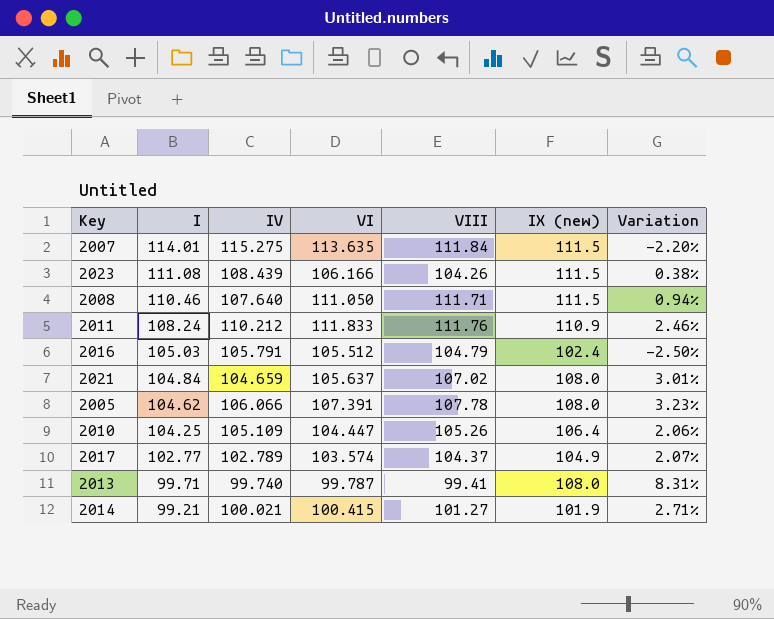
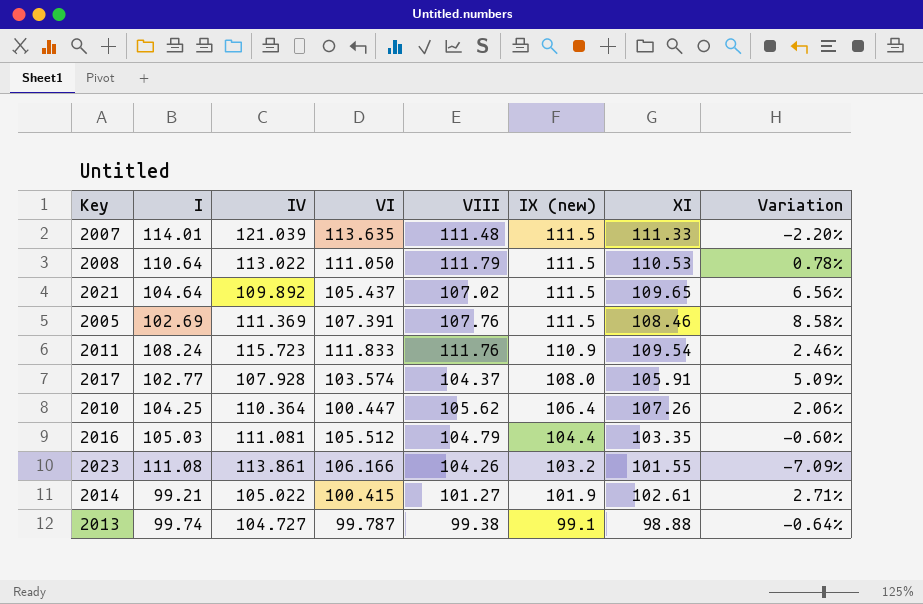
row order: I descending -> IX (new) descending
column XI | position: none -> 7
2007 | IV: 115.275 -> 121.039
2007 | VIII: 111.84 -> 111.48
2008 | I: 110.46 -> 110.64
2008 | IV: 107.640 -> 113.022
2008 | VIII: 111.71 -> 111.79
2008 | Variation: 0.94% -> 0.78%
2021 | I: 104.84 -> 104.64
2021 | IV: 104.659 -> 109.892
2021 | VI: 105.637 -> 105.437
2021 | IX (new): 108.0 -> 111.5
2021 | Variation: 3.01% -> 6.56%
2005 | I: 104.62 -> 102.69
2005 | IV: 106.066 -> 111.369
2005 | VIII: 107.78 -> 107.76
2005 | IX (new): 108.0 -> 111.5
2005 | Variation: 3.23% -> 8.58%
2011 | IV: 110.212 -> 115.723
2017 | IV: 102.789 -> 107.928
2017 | IX (new): 104.9 -> 108.0
2017 | Variation: 2.07% -> 5.09%
2010 | IV: 105.109 -> 110.364
2010 | VI: 104.447 -> 100.447
2010 | VIII: 105.26 -> 105.62
2016 | IV: 105.791 -> 111.081
2016 | IX (new): 102.4 -> 104.4
2016 | Variation: -2.50% -> -0.60%
2023 | IV: 108.439 -> 113.861
2023 | IX (new): 111.5 -> 103.2
2023 | Variation: 0.38% -> -7.09%
2014 | IV: 100.021 -> 105.022
2013 | I: 99.71 -> 99.74
2013 | IV: 99.740 -> 104.727
2013 | VIII: 99.41 -> 99.38
2013 | IX (new): 108.0 -> 99.1
2013 | Variation: 8.31% -> -0.64%

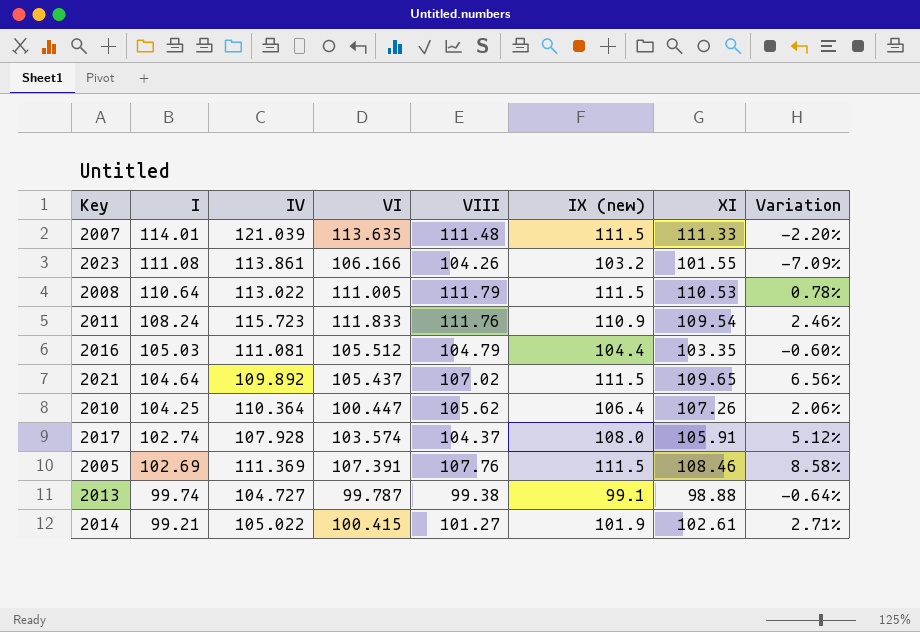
row order: IX (new) descending -> I descending
2008 | VI: 111.050 -> 111.005
2017 | I: 102.77 -> 102.74
2017 | Variation: 5.09% -> 5.12%

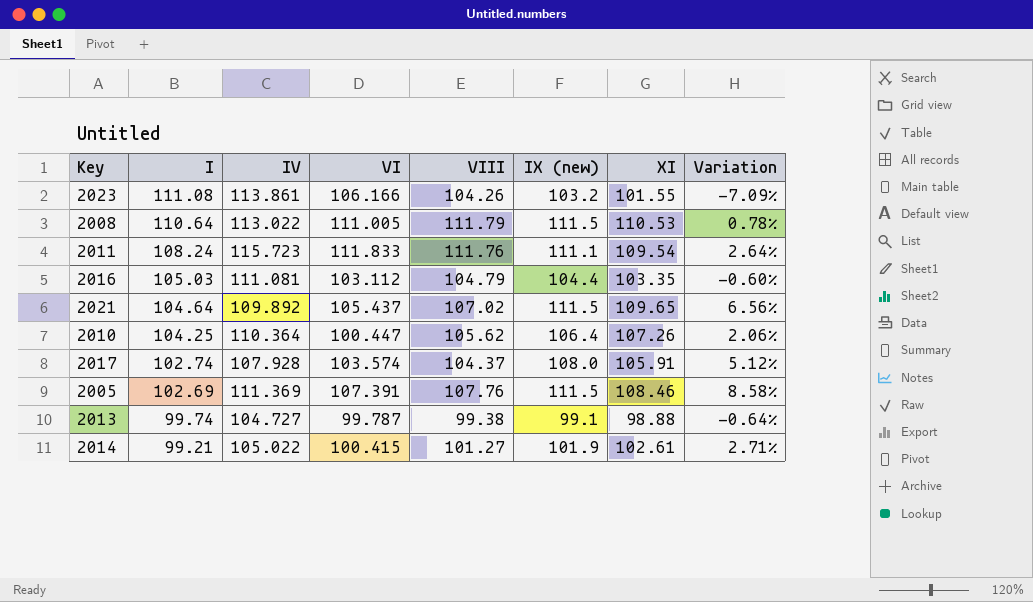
row 2007: 114.01 | 121.039 | 113.635 | 111.48 | 111.5 | 111.33 | -2.20% -> none
2011 | IX (new): 110.9 -> 111.1
2011 | Variation: 2.46% -> 2.64%
2016 | VI: 105.512 -> 103.112

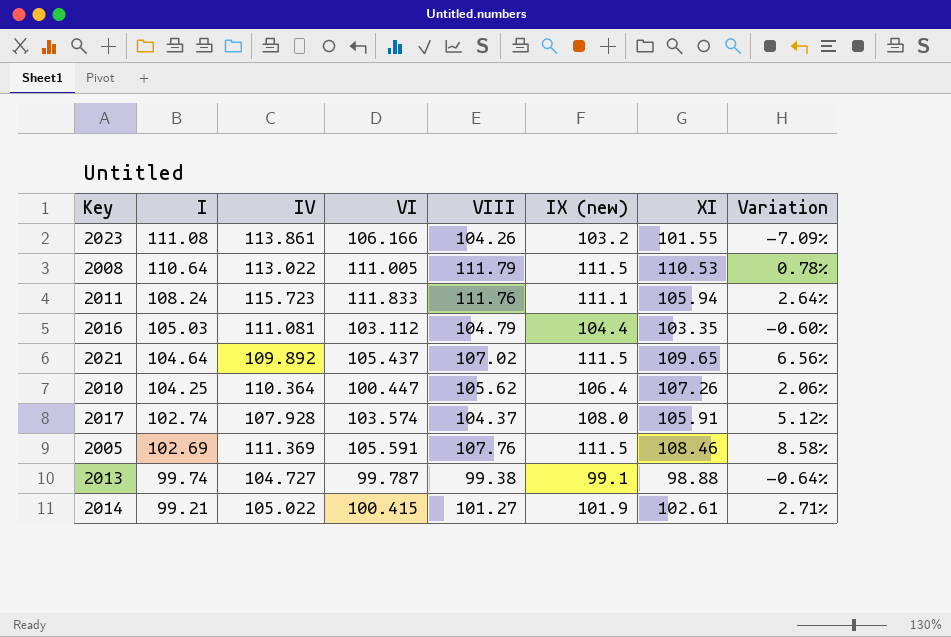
2011 | XI: 109.54 -> 105.94
2005 | VI: 107.391 -> 105.591

